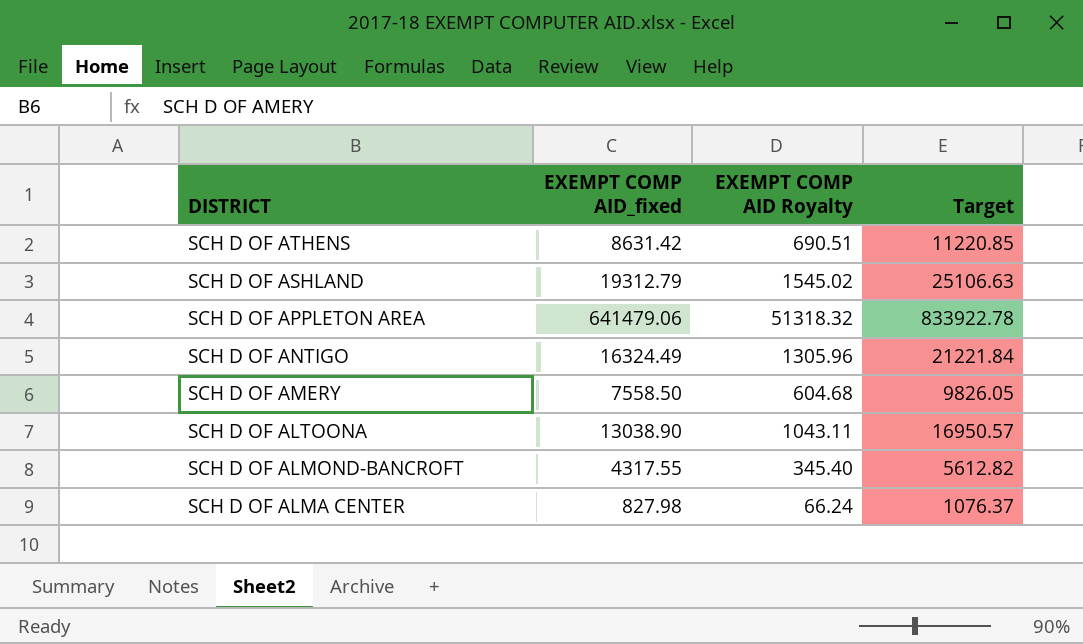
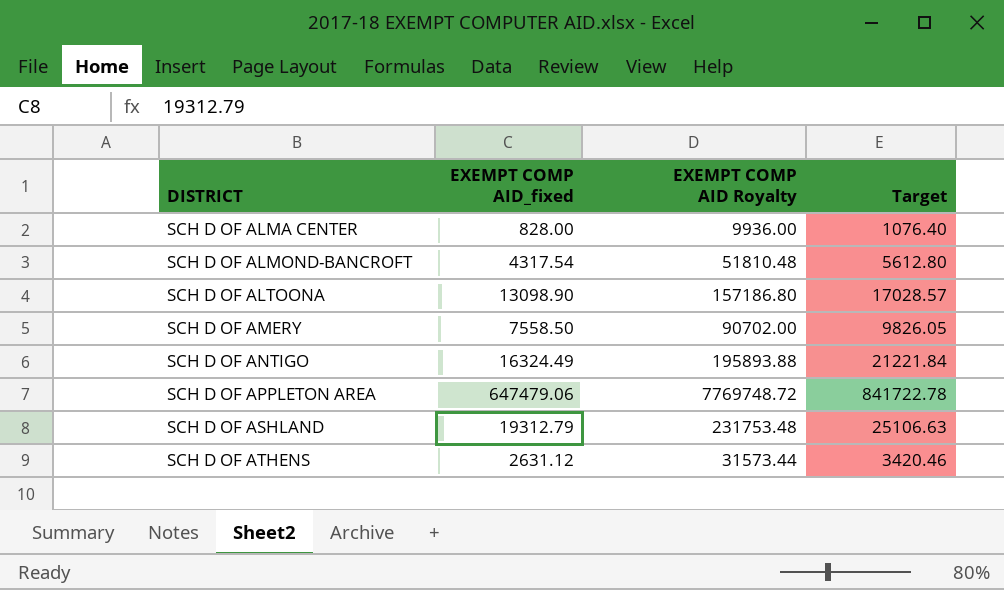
row order: DISTRICT descending -> DISTRICT ascending
column EXEMPT COMP AID Royalty | formula: [EXEMPT COMP AID_fixed] * 0.08 -> [EXEMPT COMP AID_fixed] * 12
SCH D OF ALMA CENTER | EXEMPT COMP AID_fixed: 827.98 -> 828.00
SCH D OF ALMA CENTER | Target: 1076.37 -> 1076.40
SCH D OF ALMOND-BANCROFT | EXEMPT COMP AID_fixed: 4317.55 -> 4317.54
SCH D OF ALMOND-BANCROFT | Target: 5612.82 -> 5612.80
SCH D OF ALTOONA | EXEMPT COMP AID_fixed: 13038.90 -> 13098.90
SCH D OF ALTOONA | Target: 16950.57 -> 17028.57
SCH D OF APPLETON AREA | EXEMPT COMP AID_fixed: 641479.06 -> 647479.06
SCH D OF APPLETON AREA | Target: 833922.78 -> 841722.78
SCH D OF ATHENS | EXEMPT COMP AID_fixed: 8631.42 -> 2631.12
SCH D OF ATHENS | Target: 11220.85 -> 3420.46

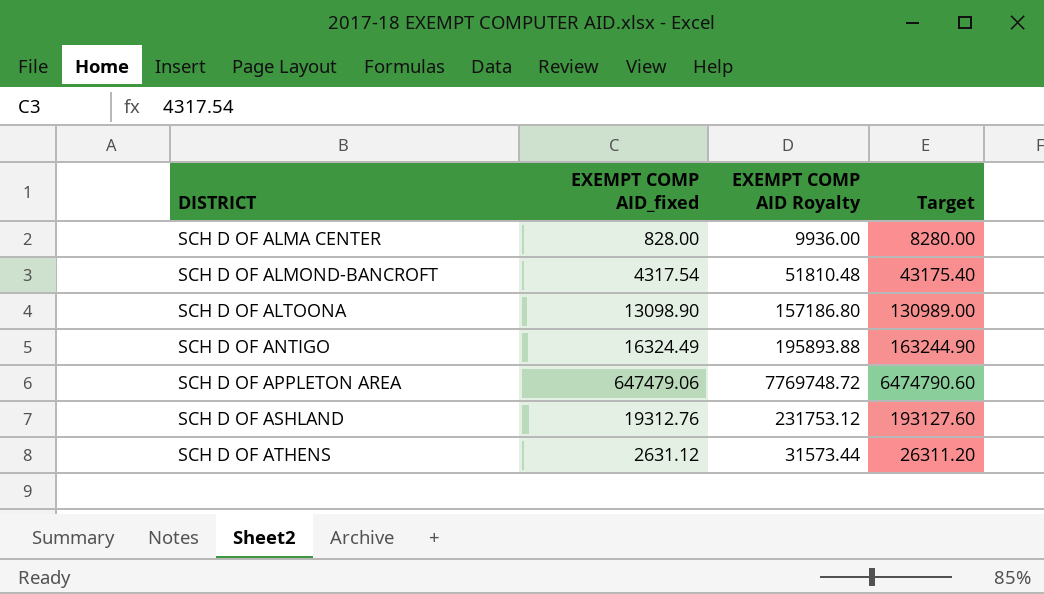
column Target | formula: [EXEMPT COMP AID_fixed] * 1.3 -> [EXEMPT COMP AID_fixed] * 10
row SCH D OF AMERY: 7558.50 | 90702.00 | 9826.05 -> none
SCH D OF ASHLAND | EXEMPT COMP AID_fixed: 19312.79 -> 19312.76
SCH D OF ASHLAND | EXEMPT COMP AID Royalty: 231753.48 -> 231753.12

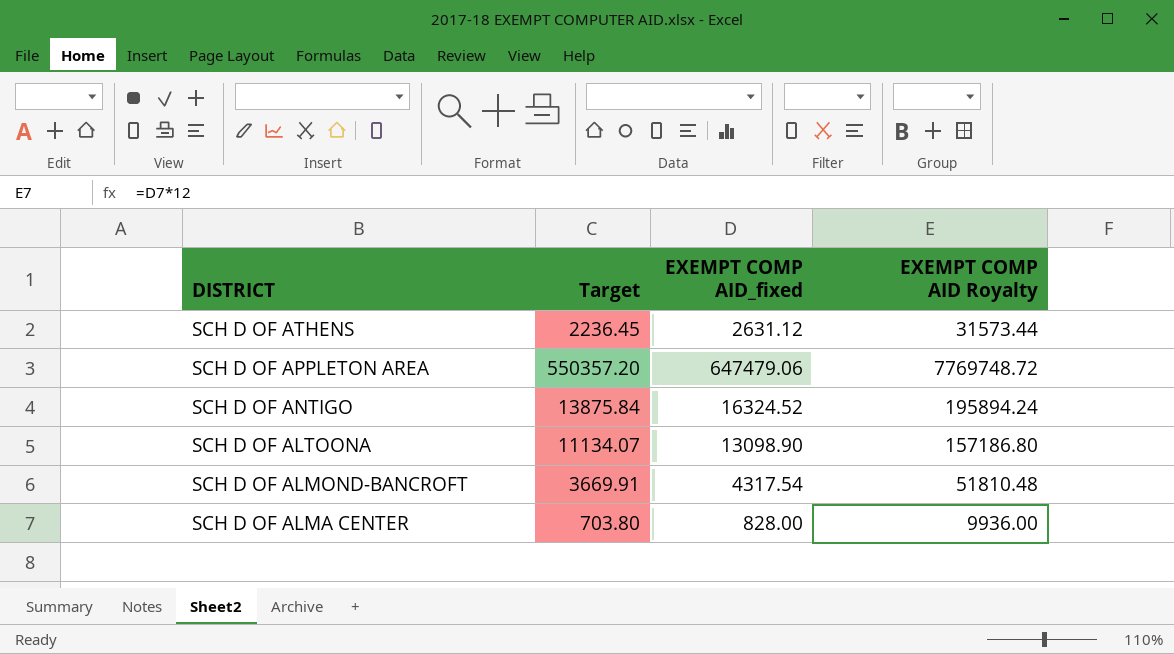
row order: DISTRICT ascending -> DISTRICT descending
column Target | formula: [EXEMPT COMP AID_fixed] * 10 -> [EXEMPT COMP AID_fixed] * 0.85
column Target | position: 4 -> 2
row SCH D OF ASHLAND: 19312.76 | 231753.12 | 193127.60 -> none
SCH D OF ANTIGO | EXEMPT COMP AID_fixed: 16324.49 -> 16324.52
SCH D OF ANTIGO | EXEMPT COMP AID Royalty: 195893.88 -> 195894.24

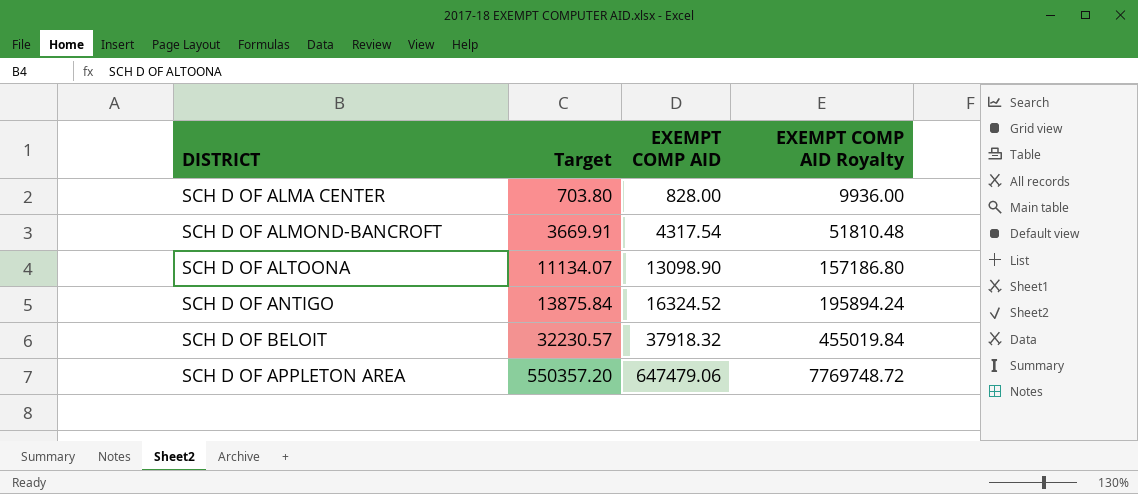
row order: DISTRICT descending -> Target ascending
column name: EXEMPT COMP AID_fixed -> EXEMPT COMP AID
row SCH D OF ATHENS: 2236.45 | 2631.12 | 31573.44 -> none
row SCH D OF BELOIT: none -> 32230.57 | 37918.32 | 455019.84

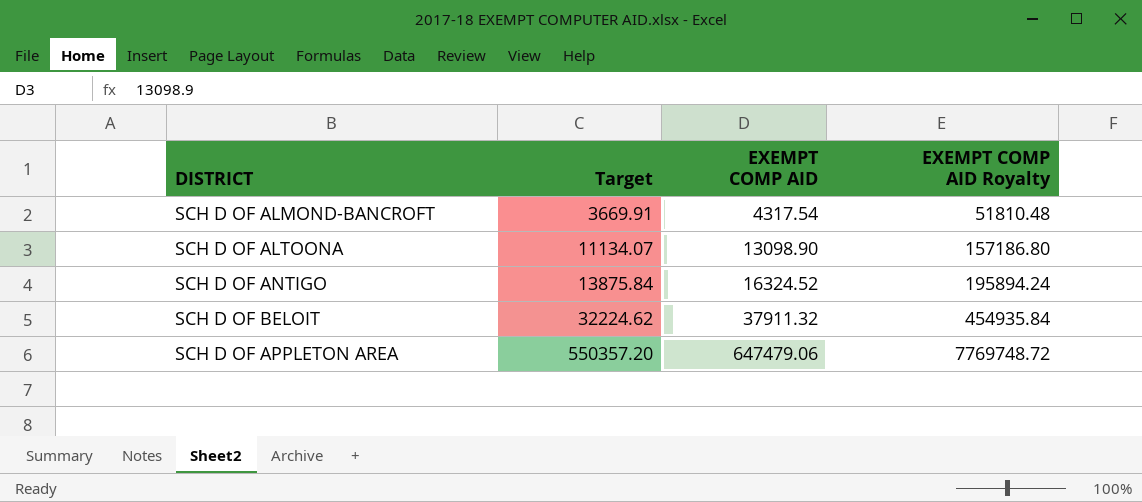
row SCH D OF ALMA CENTER: 703.80 | 828.00 | 9936.00 -> none
SCH D OF BELOIT | Target: 32230.57 -> 32224.62
SCH D OF BELOIT | EXEMPT COMP AID: 37918.32 -> 37911.32
SCH D OF BELOIT | EXEMPT COMP AID Royalty: 455019.84 -> 454935.84

